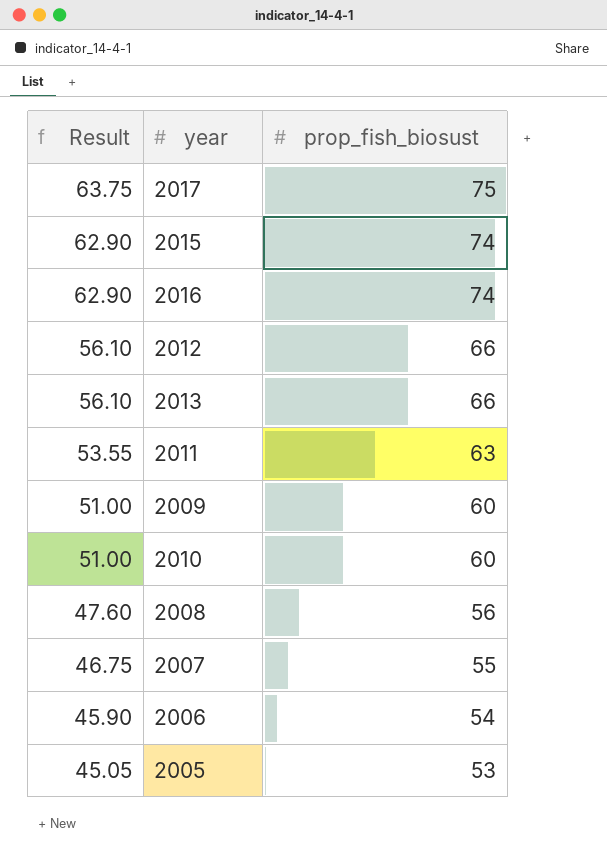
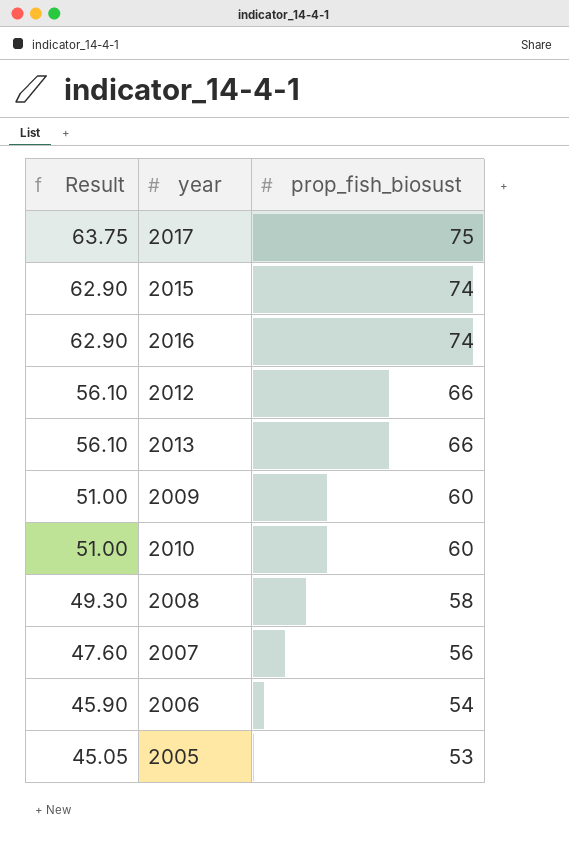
row 2011: 53.55 | 63 -> none
2008 | Result: 47.60 -> 49.30
2008 | prop_fish_biosust: 56 -> 58
2007 | Result: 46.75 -> 47.60
2007 | prop_fish_biosust: 55 -> 56

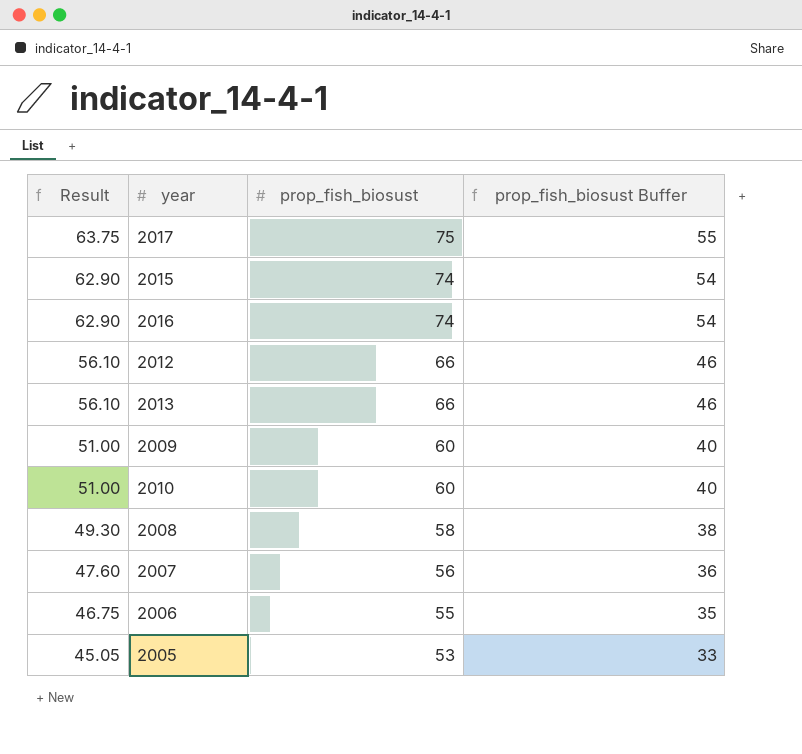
column prop_fish_biosust Buffer | formula: none -> [prop_fish_biosust] - 20
2006 | Result: 45.90 -> 46.75
2006 | prop_fish_biosust: 54 -> 55

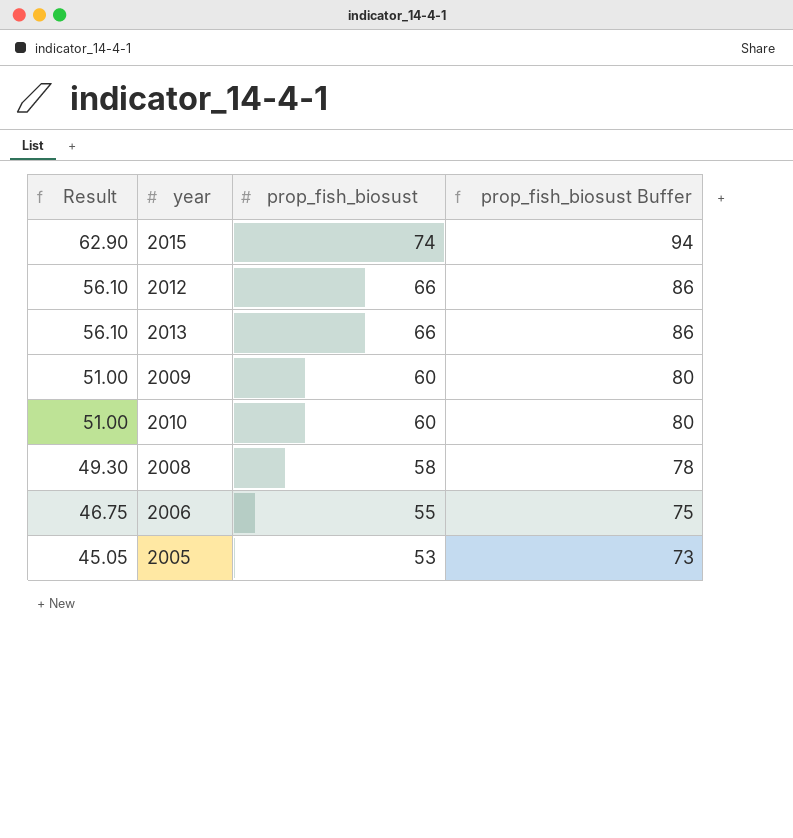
column prop_fish_biosust Buffer | formula: [prop_fish_biosust] - 20 -> [prop_fish_biosust] + 20
row 2017: 63.75 | 75 | 55 -> none
row 2016: 62.90 | 74 | 54 -> none
row 2007: 47.60 | 56 | 36 -> none

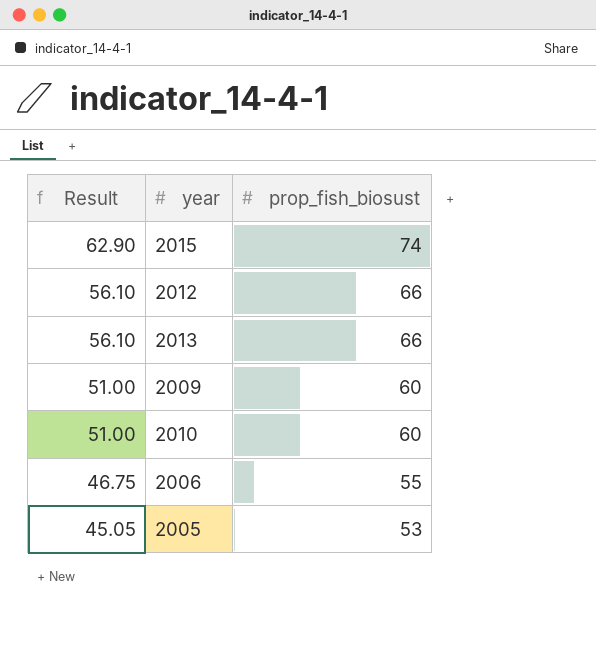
column prop_fish_biosust Buffer | formula: [prop_fish_biosust] + 20 -> none
row 2008: 49.30 | 58 | 78 -> none

